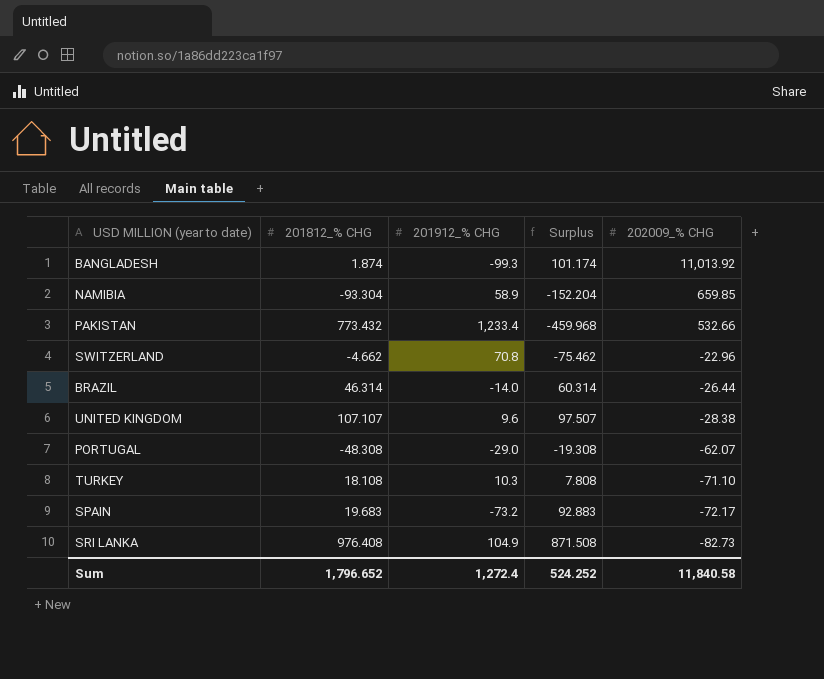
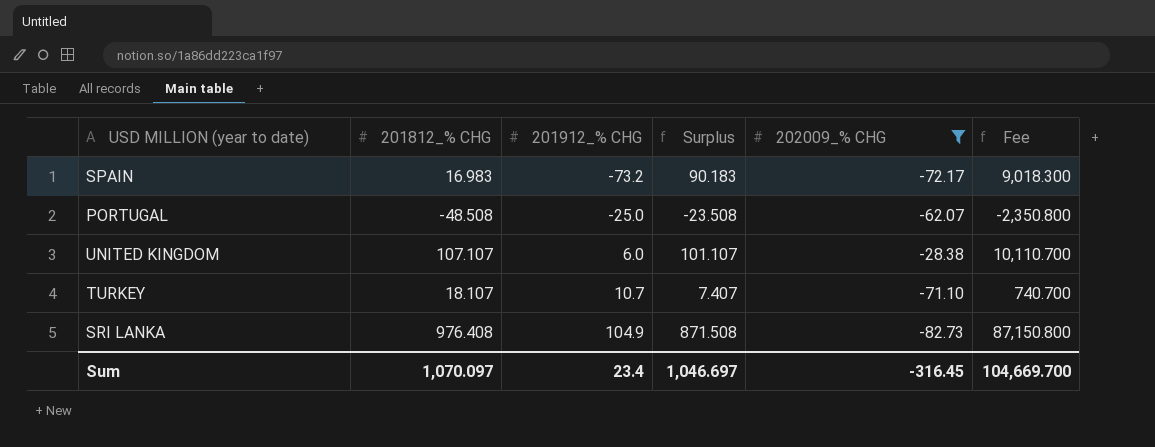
filter: none -> 202009_% CHG <= -28.38
row order: 202009_% CHG descending -> 201912_% CHG ascending
column Fee | formula: none -> [Surplus] * 100
SPAIN | 201812_% CHG: 19.683 -> 16.983
SPAIN | Surplus: 92.883 -> 90.183
PORTUGAL | 201812_% CHG: -48.308 -> -48.508
PORTUGAL | 201912_% CHG: -29.0 -> -25.0
PORTUGAL | Surplus: -19.308 -> -23.508
UNITED KINGDOM | 201912_% CHG: 9.6 -> 6.0
UNITED KINGDOM | Surplus: 97.507 -> 101.107
TURKEY | 201812_% CHG: 18.108 -> 18.107
TURKEY | 201912_% CHG: 10.3 -> 10.7
TURKEY | Surplus: 7.808 -> 7.407
Sum | 201812_% CHG: 1,796.652 -> 1,070.097
Sum | 201912_% CHG: 1,272.4 -> 23.4
Sum | Surplus: 524.252 -> 1,046.697
Sum | 202009_% CHG: 11,840.58 -> -316.45

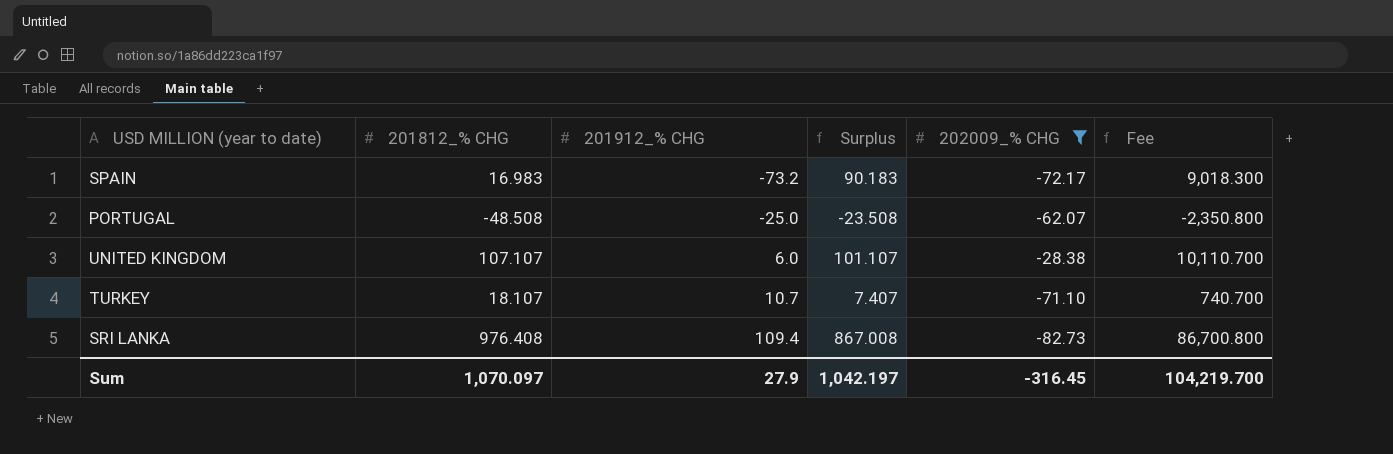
SRI LANKA | 201912_% CHG: 104.9 -> 109.4
SRI LANKA | Surplus: 871.508 -> 867.008
SRI LANKA | Fee: 87,150.800 -> 86,700.800
Sum | 201912_% CHG: 23.4 -> 27.9
Sum | Surplus: 1,046.697 -> 1,042.197
Sum | Fee: 104,669.700 -> 104,219.700

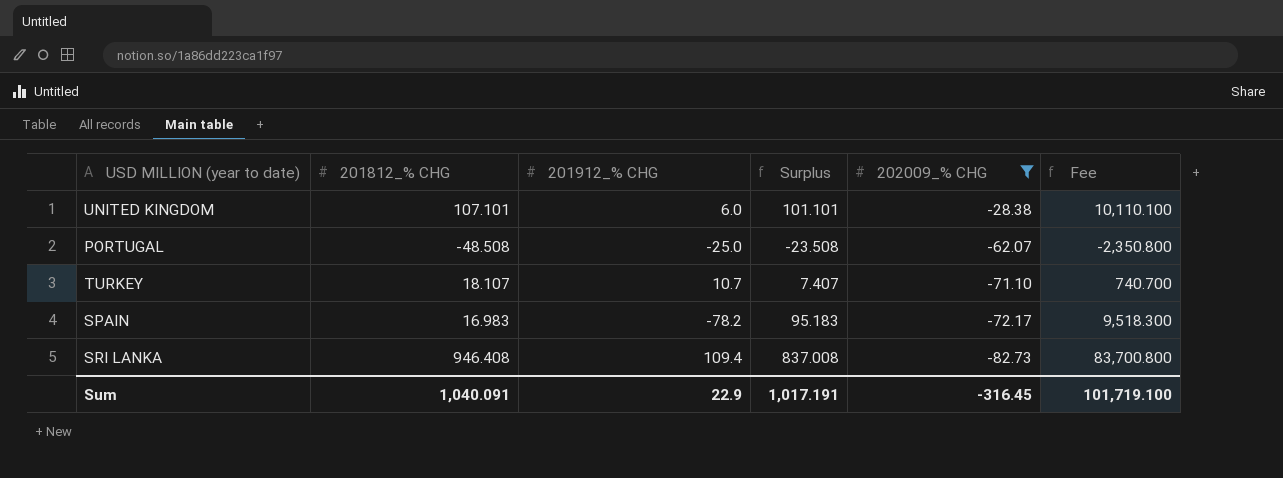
row order: 201912_% CHG ascending -> 202009_% CHG descending
UNITED KINGDOM | 201812_% CHG: 107.107 -> 107.101
UNITED KINGDOM | Surplus: 101.107 -> 101.101
UNITED KINGDOM | Fee: 10,110.700 -> 10,110.100
SPAIN | 201912_% CHG: -73.2 -> -78.2
SPAIN | Surplus: 90.183 -> 95.183
SPAIN | Fee: 9,018.300 -> 9,518.300
SRI LANKA | 201812_% CHG: 976.408 -> 946.408
SRI LANKA | Surplus: 867.008 -> 837.008
SRI LANKA | Fee: 86,700.800 -> 83,700.800
Sum | 201812_% CHG: 1,070.097 -> 1,040.091
Sum | 201912_% CHG: 27.9 -> 22.9
Sum | Surplus: 1,042.197 -> 1,017.191
Sum | Fee: 104,219.700 -> 101,719.100

